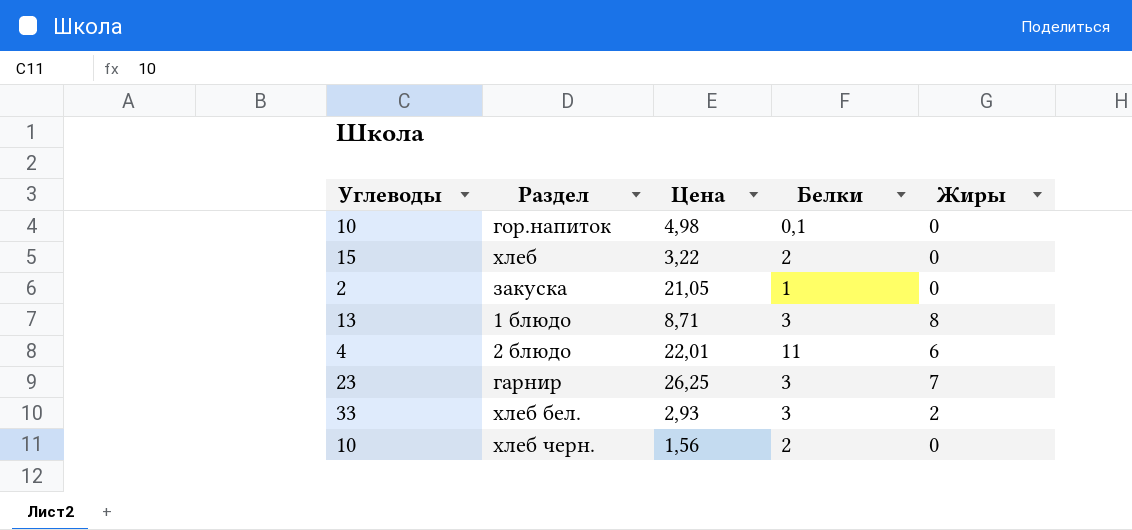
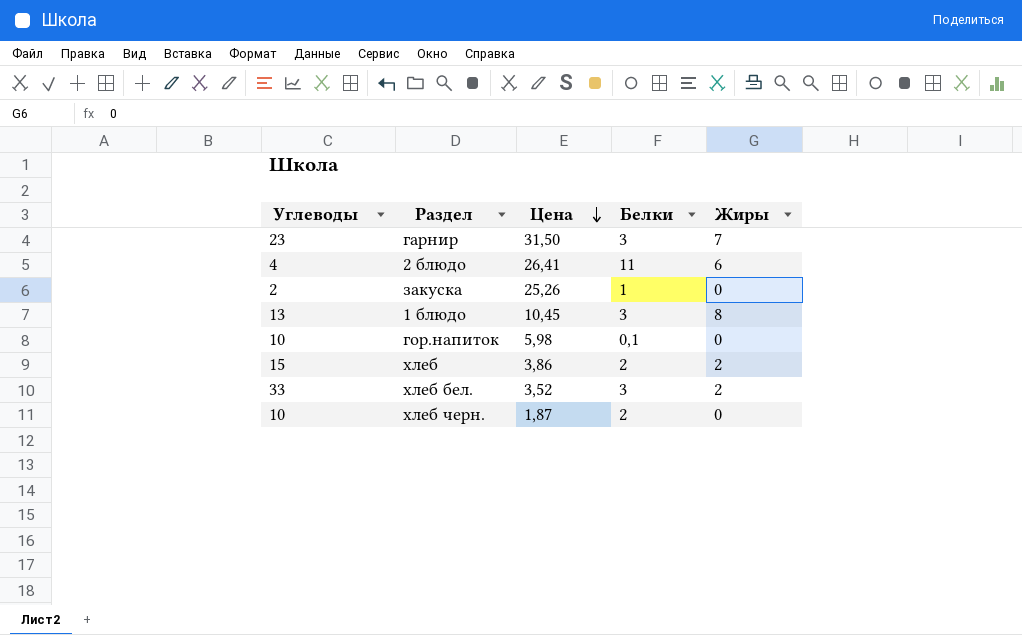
row order: none -> Цена descending
гарнир | Цена: 26,25 -> 31,50
2 блюдо | Цена: 22,01 -> 26,41
закуска | Цена: 21,05 -> 25,26
1 блюдо | Цена: 8,71 -> 10,45
гор.напиток | Цена: 4,98 -> 5,98
хлеб | Цена: 3,22 -> 3,86
хлеб | Жиры: 0 -> 2
хлеб бел. | Цена: 2,93 -> 3,52
хлеб черн. | Цена: 1,56 -> 1,87

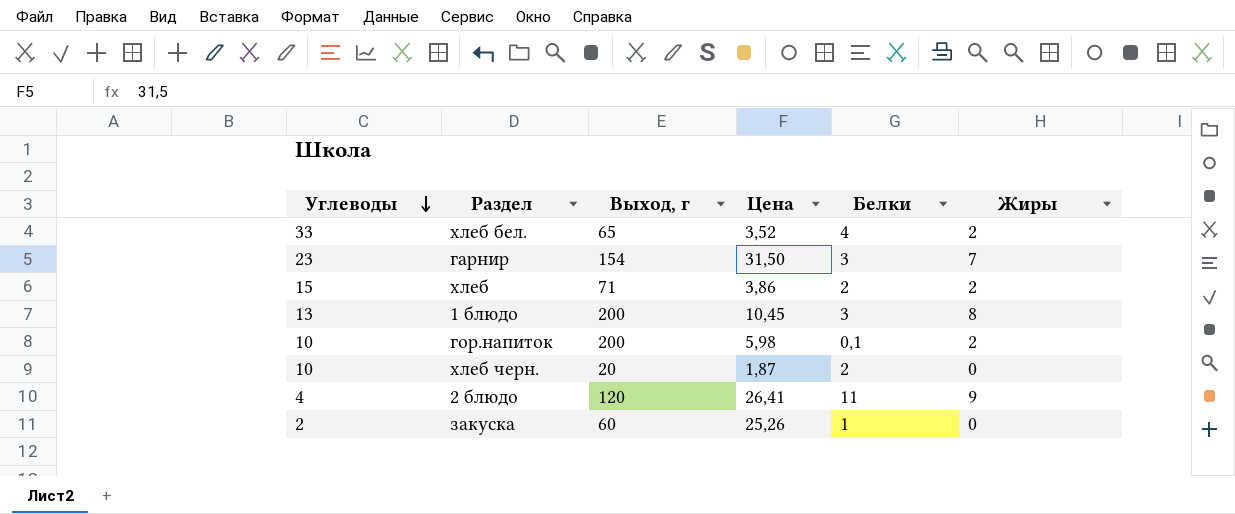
row order: Цена descending -> Углеводы descending
column Выход, г | position: none -> 3
хлеб бел. | Белки: 3 -> 4
гор.напиток | Жиры: 0 -> 2
2 блюдо | Жиры: 6 -> 9

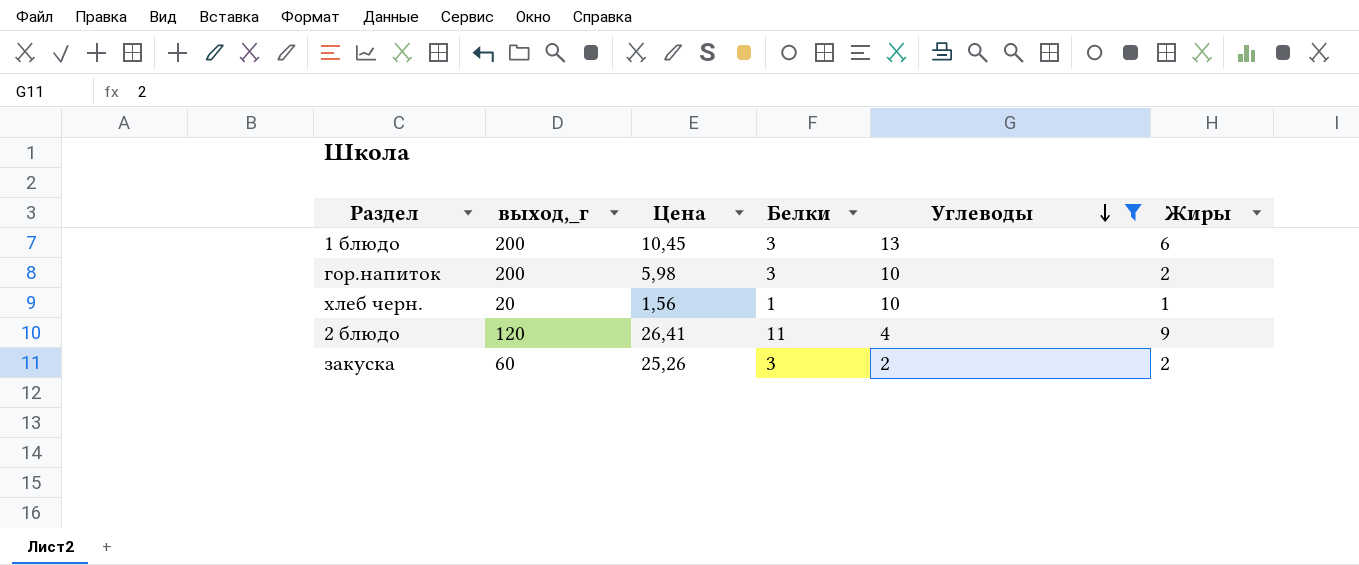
filter: none -> Углеводы <= 13
column name: Выход, г -> выход,_г
column Углеводы | position: 1 -> 5
1 блюдо | Жиры: 8 -> 6
гор.напиток | Белки: 0,1 -> 3
хлеб черн. | Цена: 1,87 -> 1,56
хлеб черн. | Белки: 2 -> 1
хлеб черн. | Жиры: 0 -> 1
закуска | Белки: 1 -> 3
закуска | Жиры: 0 -> 2

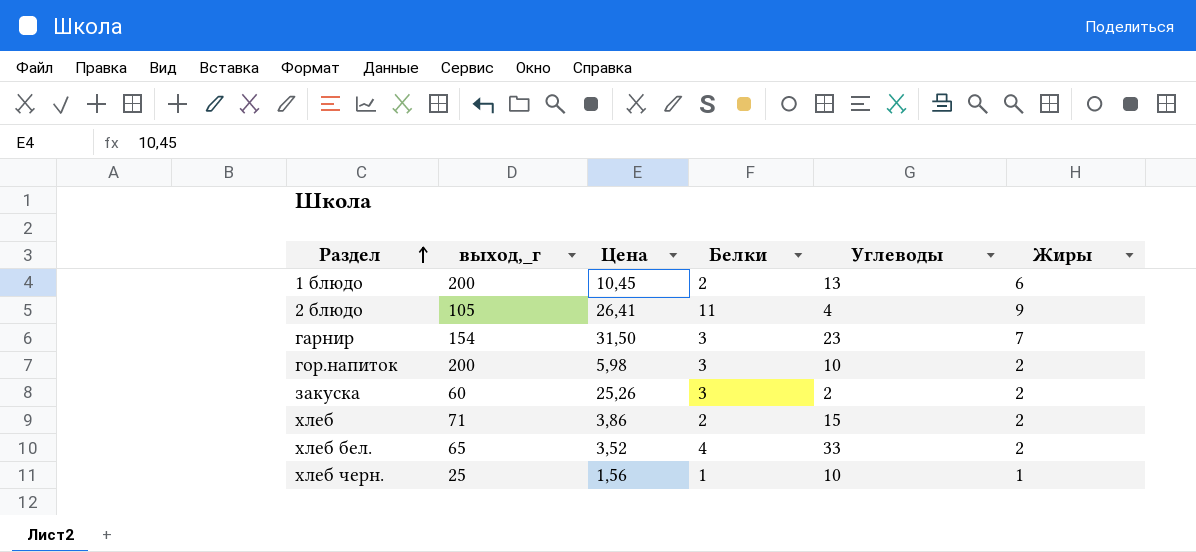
filter: Углеводы <= 13 -> none
row order: Углеводы descending -> Раздел ascending
1 блюдо | Белки: 3 -> 2
2 блюдо | выход,_г: 120 -> 105
хлеб черн. | выход,_г: 20 -> 25

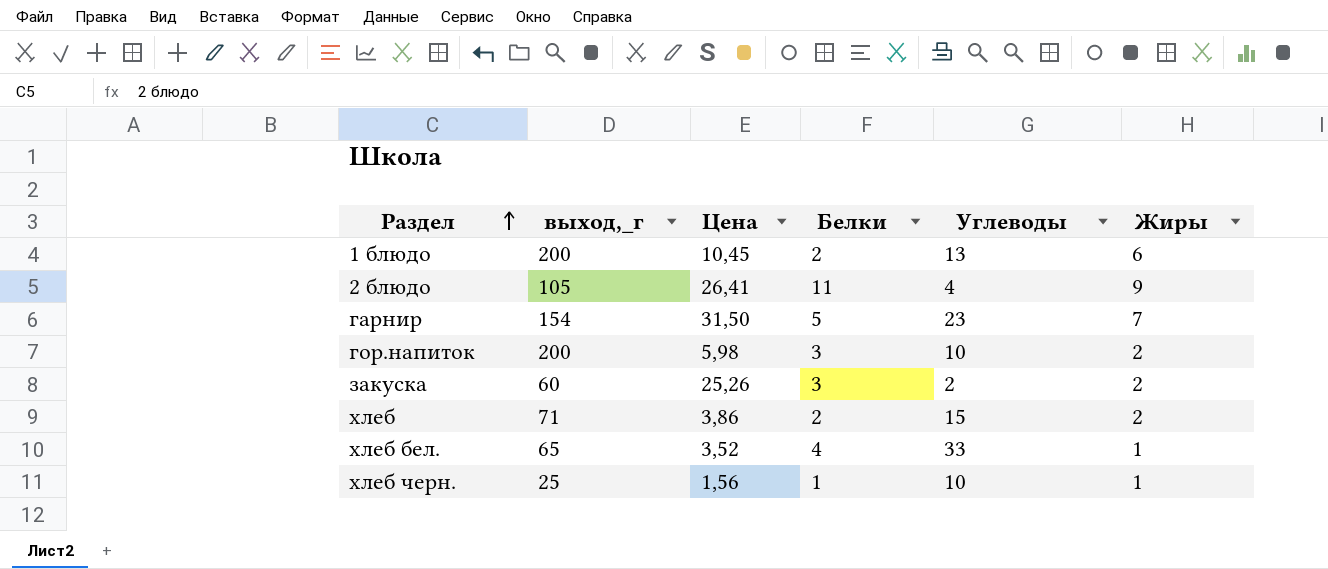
гарнир | Белки: 3 -> 5
хлеб бел. | Жиры: 2 -> 1

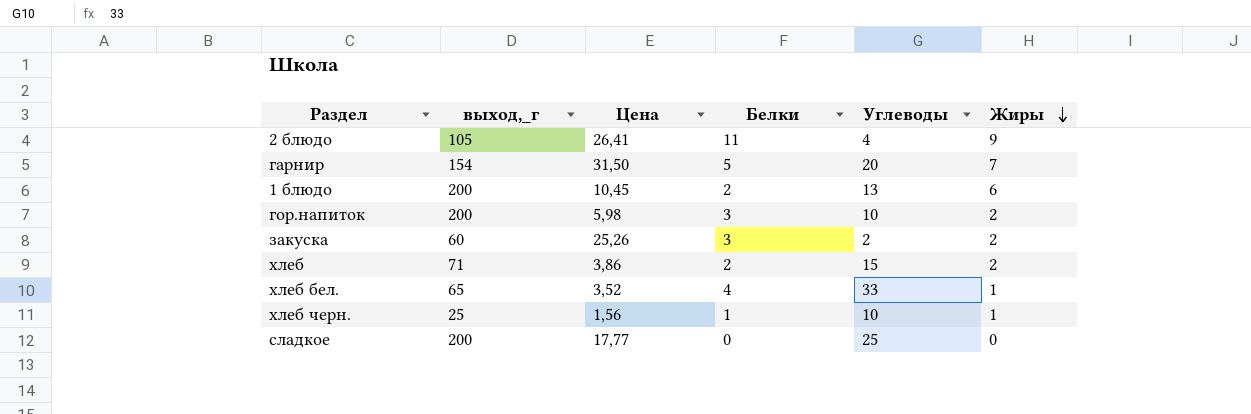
row order: Раздел ascending -> Жиры descending
гарнир | Углеводы: 23 -> 20
row сладкое: none -> 200 | 17,77 | 0 | 25 | 0

